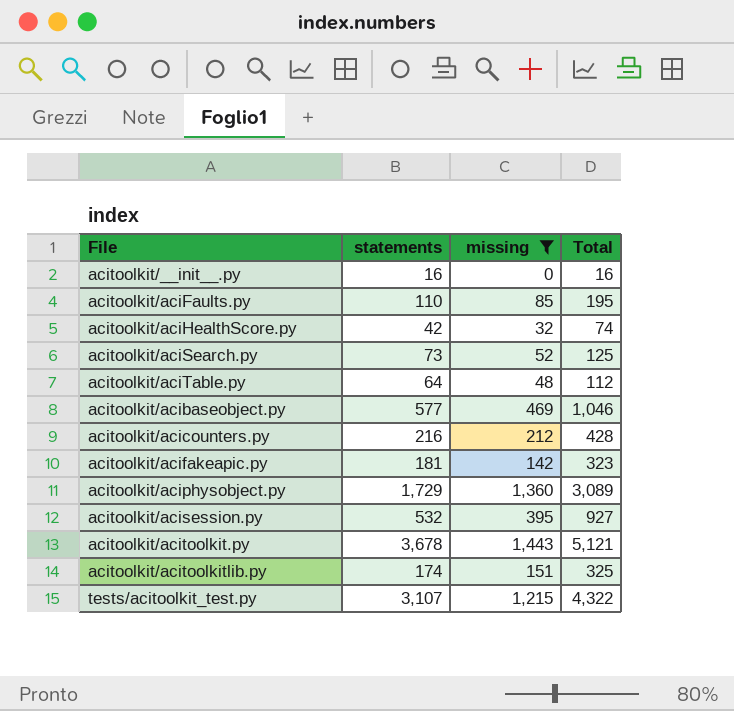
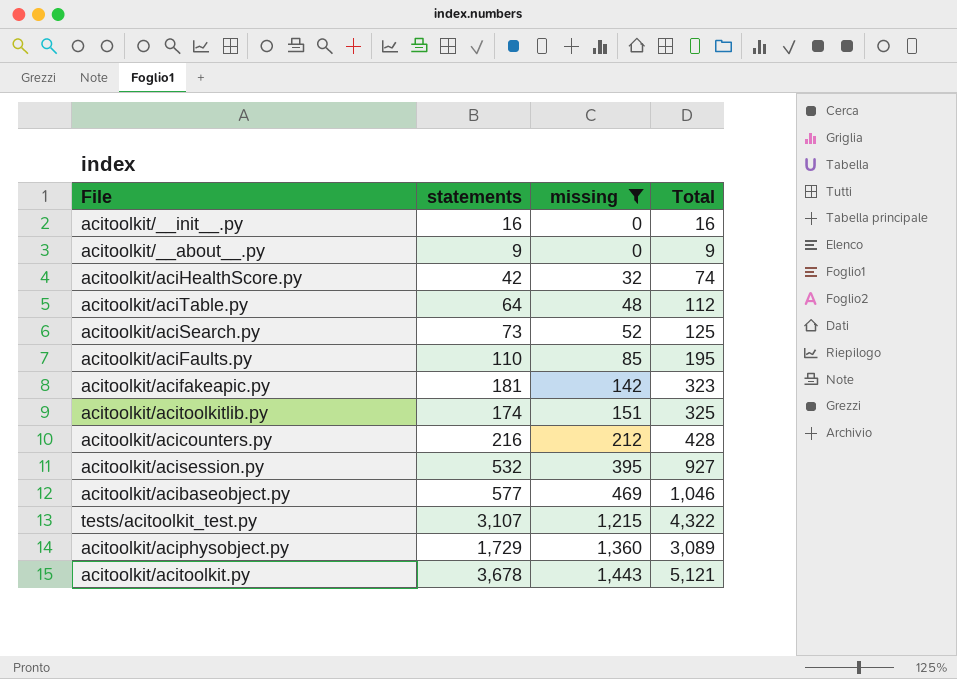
row order: none -> missing ascending
row acitoolkit/__about__.py: none -> 9 | 0 | 9

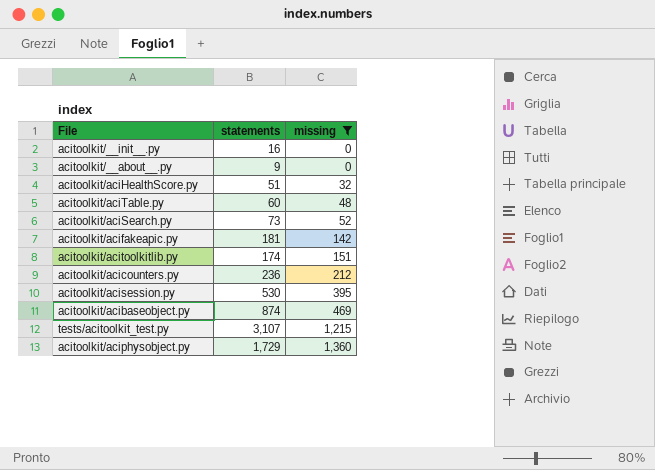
column Total | formula: [statements] + [missing] -> none
row acitoolkit/aciFaults.py: 110 | 85 | 195 -> none
row acitoolkit/acitoolkit.py: 3,678 | 1,443 | 5,121 -> none
acitoolkit/aciHealthScore.py | statements: 42 -> 51
acitoolkit/aciTable.py | statements: 64 -> 60
acitoolkit/acicounters.py | statements: 216 -> 236
acitoolkit/acisession.py | statements: 532 -> 530
acitoolkit/acibaseobject.py | statements: 577 -> 874

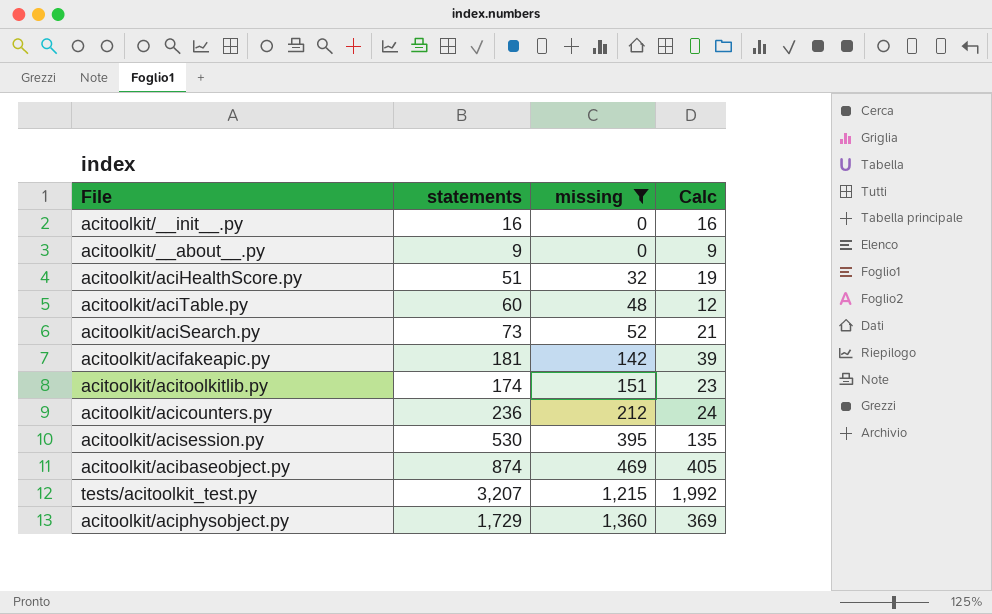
column Calc | formula: none -> [statements] - [missing]
tests/acitoolkit_test.py | statements: 3,107 -> 3,207

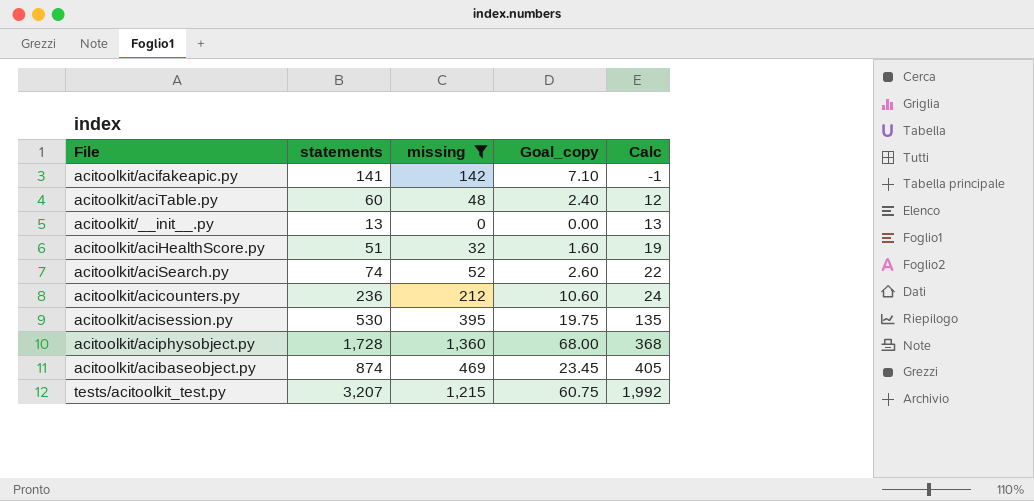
row order: missing ascending -> Calc ascending
column Goal_copy | formula: none -> [missing] * 0.05
row acitoolkit/__about__.py: 9 | 0 | 9 -> none
row acitoolkit/acitoolkitlib.py: 174 | 151 | 23 -> none
acitoolkit/acifakeapic.py | statements: 181 -> 141
acitoolkit/acifakeapic.py | Calc: 39 -> -1
acitoolkit/__init__.py | statements: 16 -> 13
acitoolkit/__init__.py | Calc: 16 -> 13
acitoolkit/aciSearch.py | statements: 73 -> 74
acitoolkit/aciSearch.py | Calc: 21 -> 22
acitoolkit/aciphysobject.py | statements: 1,729 -> 1,728
acitoolkit/aciphysobject.py | Calc: 369 -> 368

